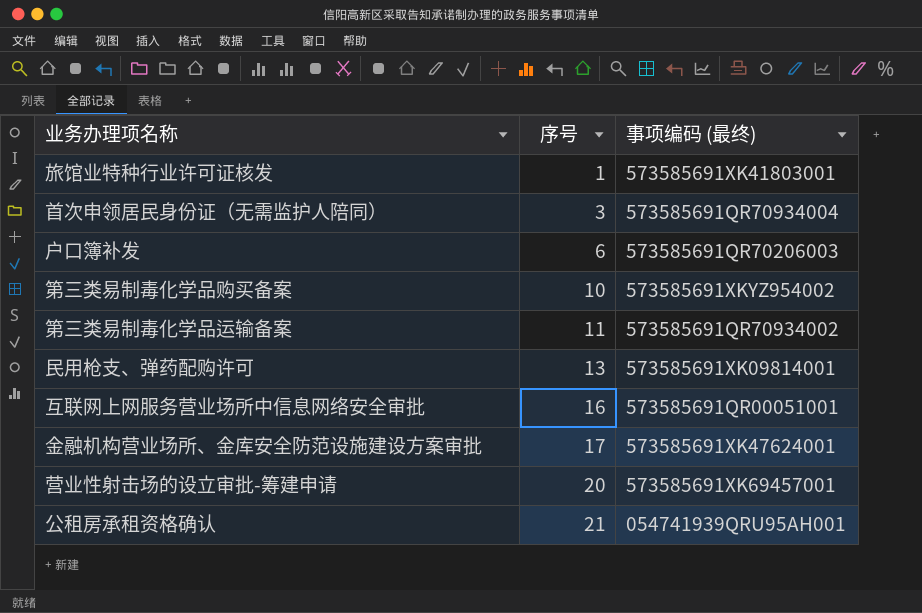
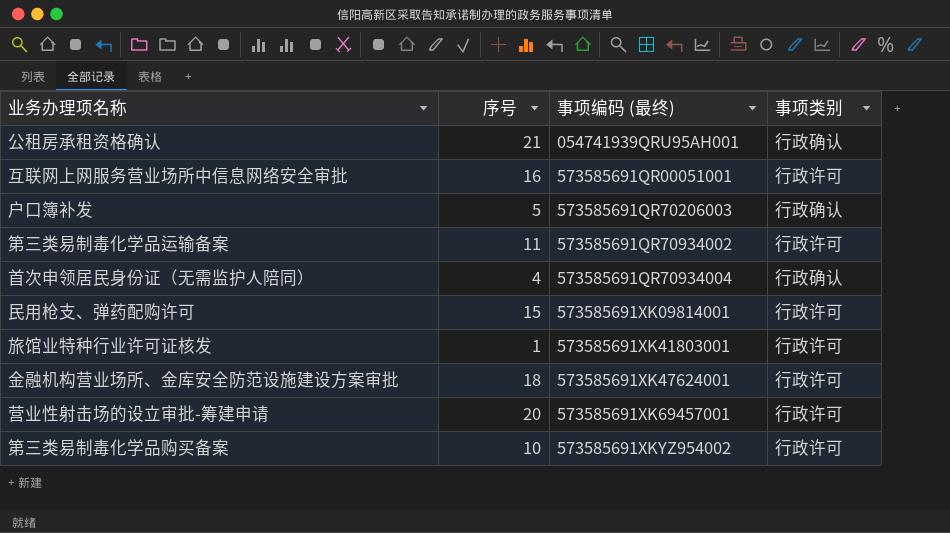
row order: 序号 ascending -> 事项编码 (最终) ascending
column 事项类别 | position: none -> 4
户口簿补发 | 序号: 6 -> 5
首次申领居民身份证（无需监护人陪同） | 序号: 3 -> 4
民用枪支、弹药配购许可 | 序号: 13 -> 15
金融机构营业场所、金库安全防范设施建设方案审批 | 序号: 17 -> 18

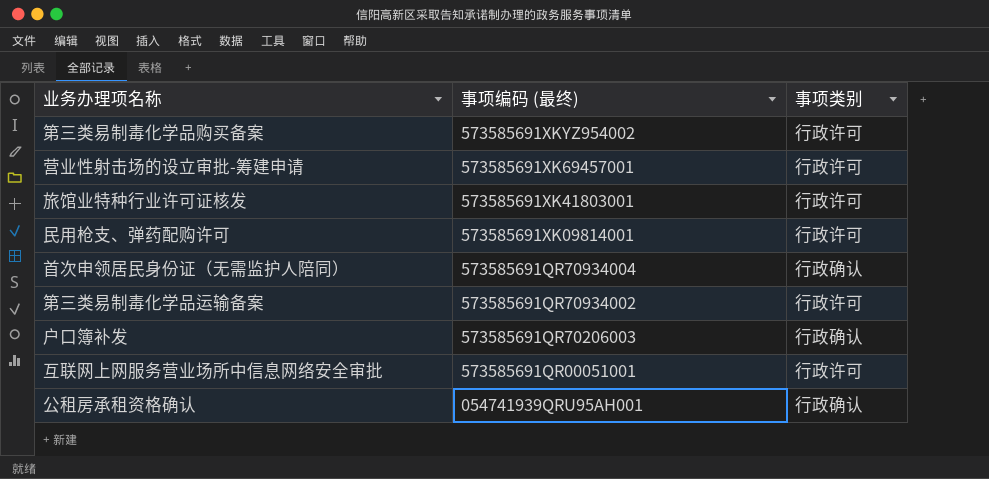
row order: 事项编码 (最终) ascending -> 事项编码 (最终) descending
column 序号 | position: 2 -> none
row 金融机构营业场所、金库安全防范设施建设方案审批: 18 | 573585691XK47624001 | 行政许可 -> none

